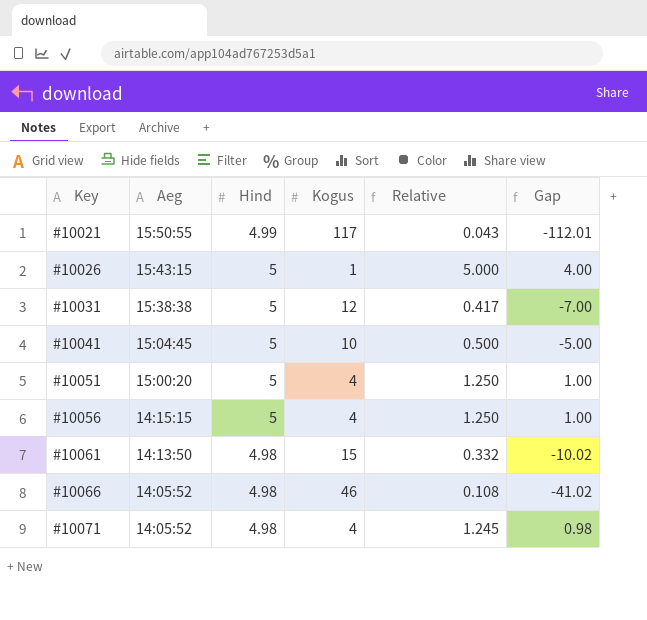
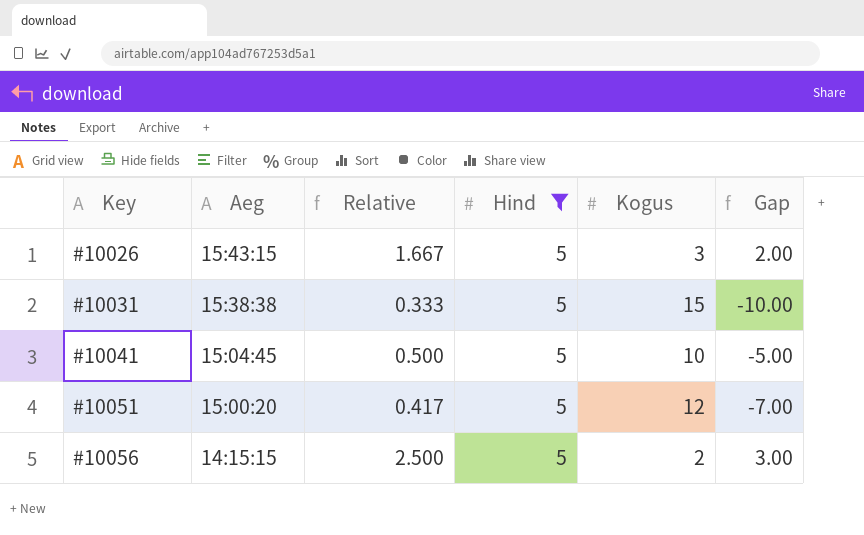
filter: none -> Hind = 5
column Relative | position: 5 -> 3
#10026 | Relative: 5.000 -> 1.667
#10026 | Kogus: 1 -> 3
#10026 | Gap: 4.00 -> 2.00
#10031 | Relative: 0.417 -> 0.333
#10031 | Kogus: 12 -> 15
#10031 | Gap: -7.00 -> -10.00
#10051 | Relative: 1.250 -> 0.417
#10051 | Kogus: 4 -> 12
#10051 | Gap: 1.00 -> -7.00
#10056 | Relative: 1.250 -> 2.500
#10056 | Kogus: 4 -> 2
#10056 | Gap: 1.00 -> 3.00

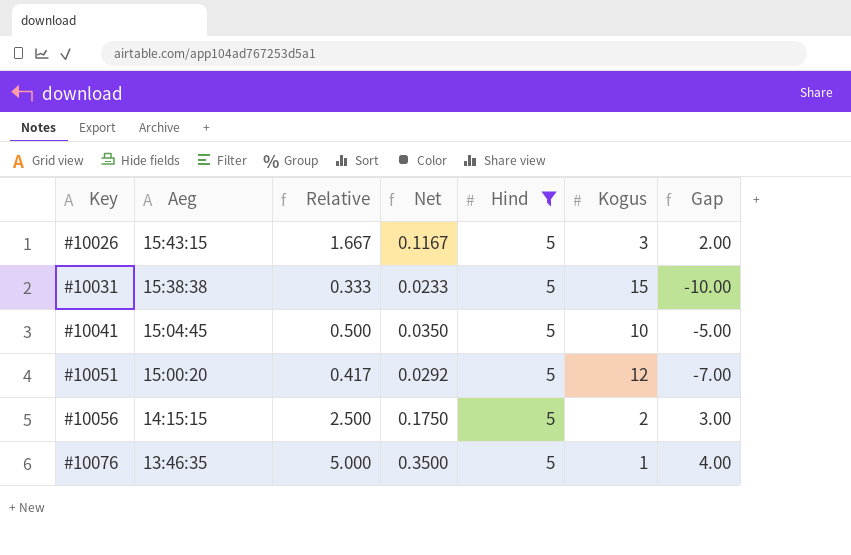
column Net | formula: none -> [Relative] * 0.07
row #10076: none -> 13:46:35 | 5.000 | 0.3500 | 5 | 1 | 4.00

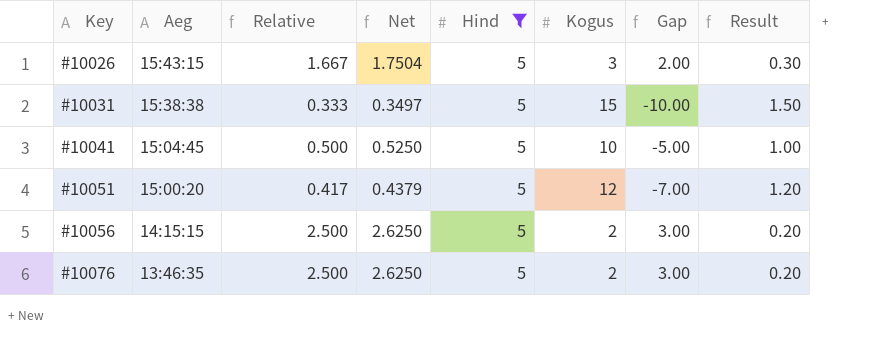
column Net | formula: [Relative] * 0.07 -> [Relative] * 1.05
column Result | formula: none -> [Kogus] * 0.1
#10076 | Relative: 5.000 -> 2.500
#10076 | Kogus: 1 -> 2
#10076 | Gap: 4.00 -> 3.00

